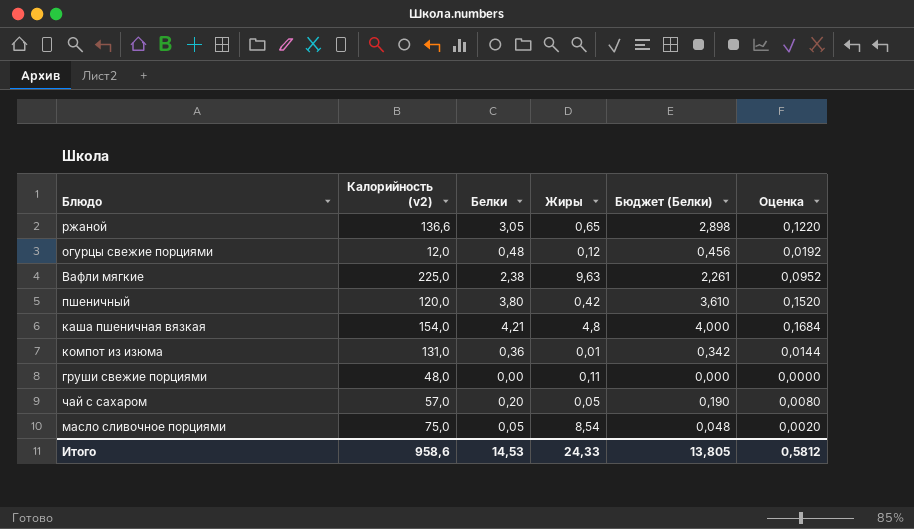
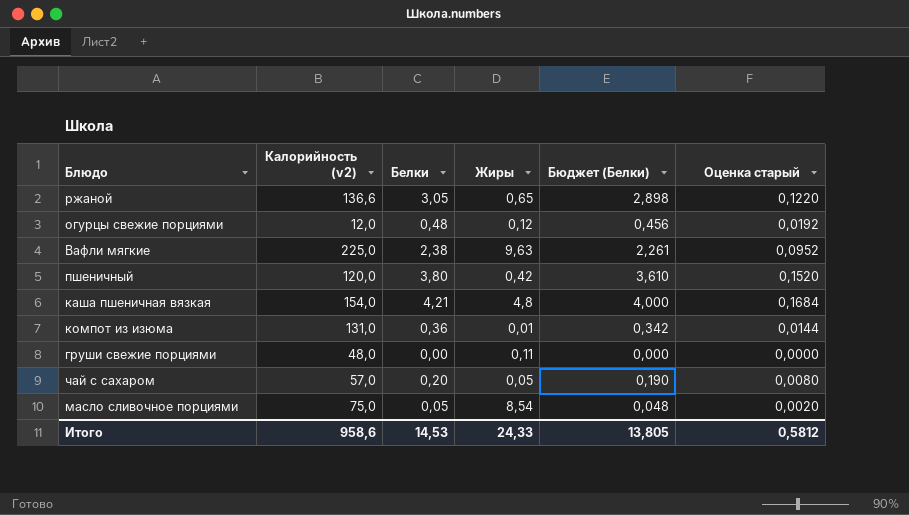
column name: Оценка -> Оценка старый

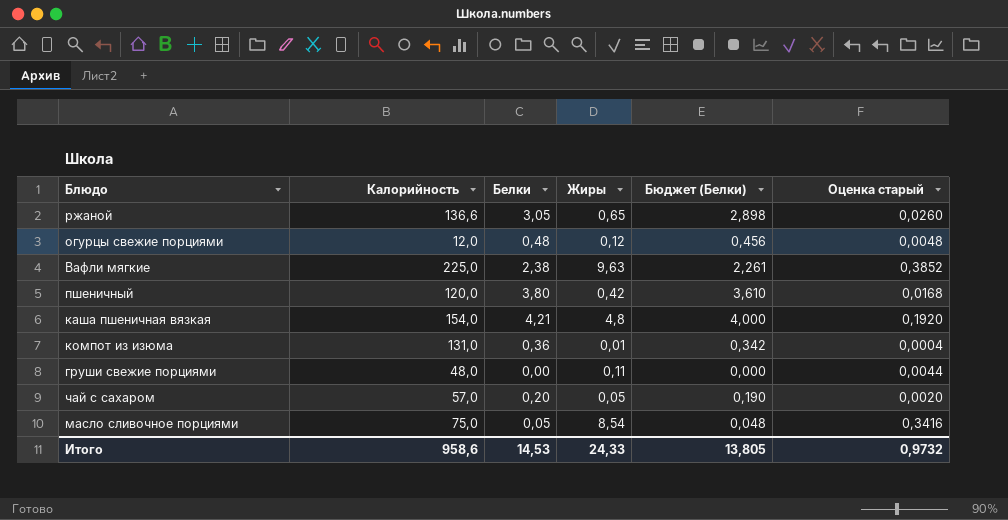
column name: Калорийность (v2) -> Калорийность
column Оценка старый | formula: [Белки] * 0,04 -> [Жиры] * 0,04
Итого | Оценка старый: 0,5812 -> 0,9732

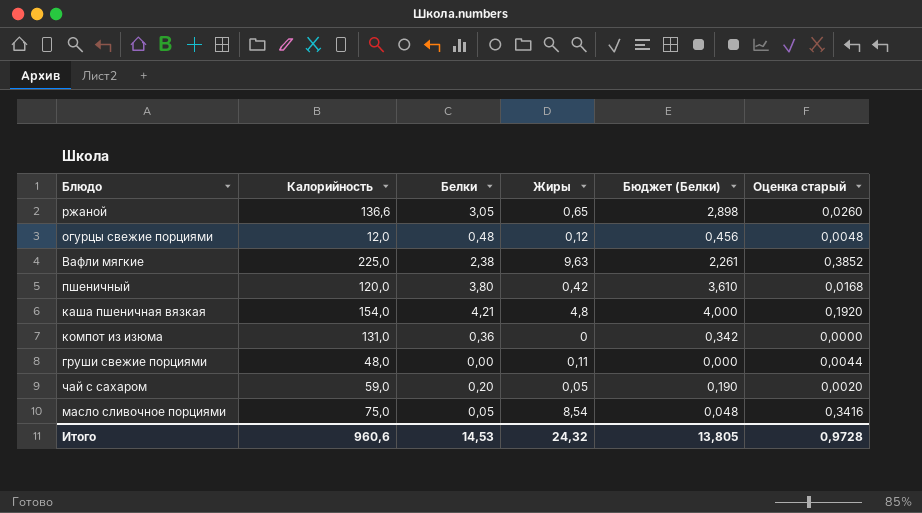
компот из изюма | Жиры: 0,01 -> 0
компот из изюма | Оценка старый: 0,0004 -> 0,0000
чай с сахаром | Калорийность: 57,0 -> 59,0
Итого | Калорийность: 958,6 -> 960,6
Итого | Жиры: 24,33 -> 24,32
Итого | Оценка старый: 0,9732 -> 0,9728

